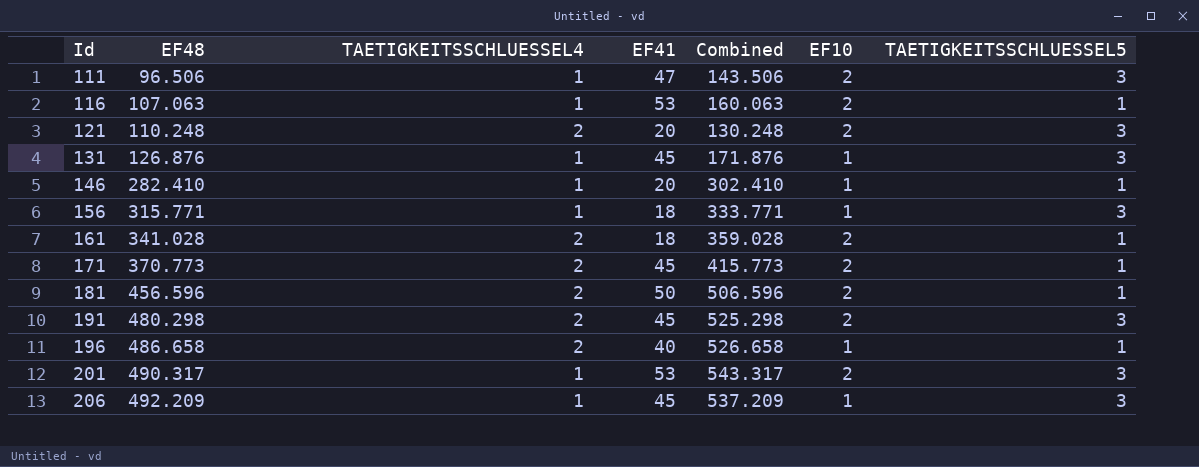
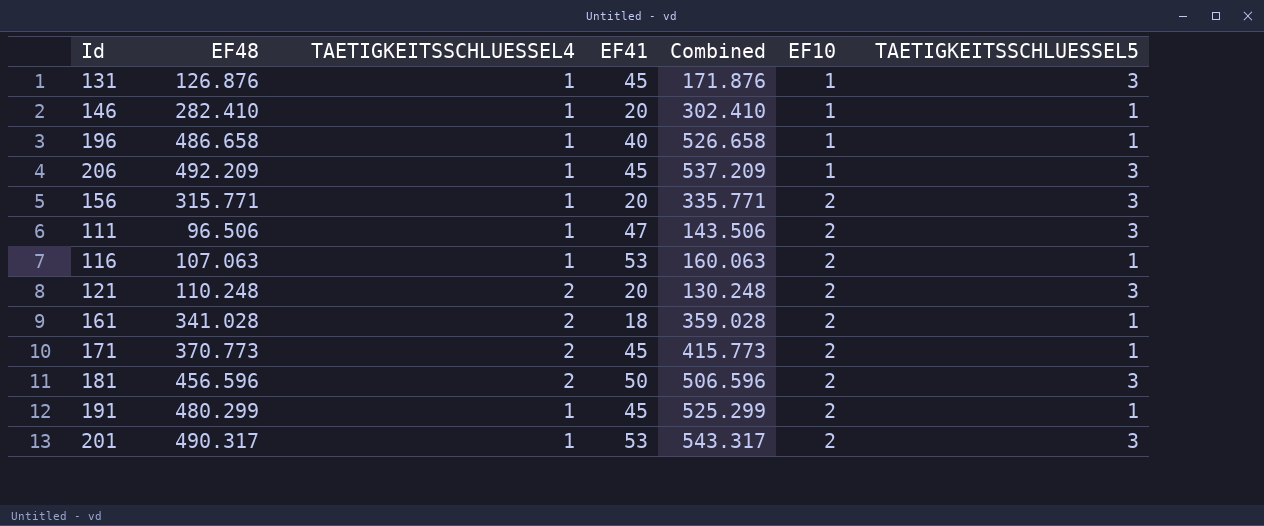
row order: Id ascending -> EF10 ascending
196 | TAETIGKEITSSCHLUESSEL4: 2 -> 1
156 | EF41: 18 -> 20
156 | Combined: 333.771 -> 335.771
156 | EF10: 1 -> 2
181 | TAETIGKEITSSCHLUESSEL5: 1 -> 3
191 | EF48: 480.298 -> 480.299
191 | TAETIGKEITSSCHLUESSEL4: 2 -> 1
191 | Combined: 525.298 -> 525.299
191 | TAETIGKEITSSCHLUESSEL5: 3 -> 1

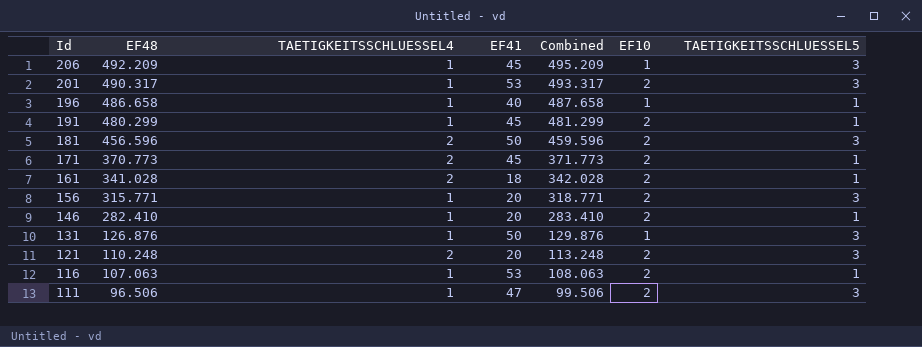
row order: EF10 ascending -> Id descending
column Combined | formula: [EF48] + [EF41] -> [EF48] + [TAETIGKEITSSCHLUESSEL5]
146 | EF10: 1 -> 2
131 | EF41: 45 -> 50

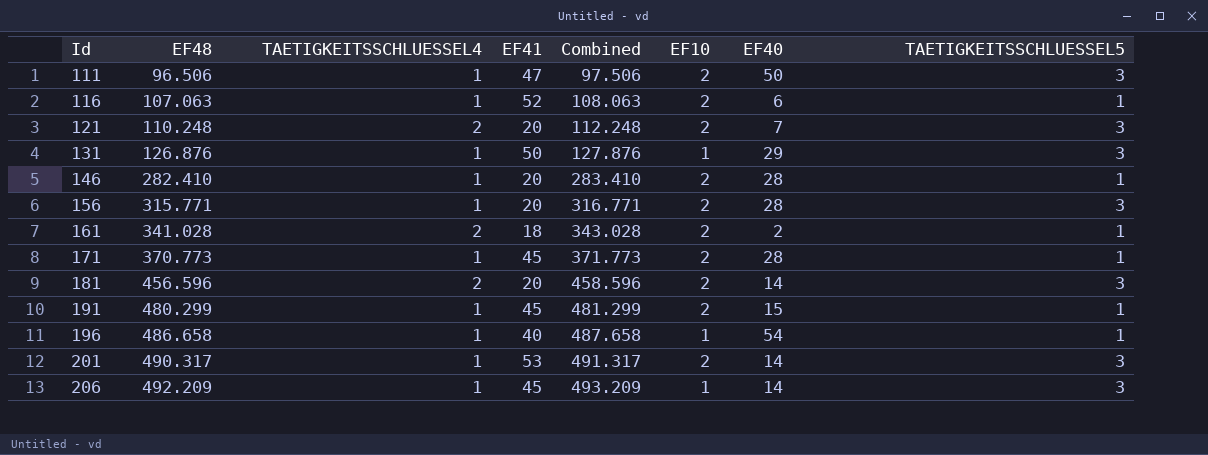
row order: Id descending -> Id ascending
column Combined | formula: [EF48] + [TAETIGKEITSSCHLUESSEL5] -> [EF48] + [TAETIGKEITSSCHLUESSEL4]
column EF40 | position: none -> 7
116 | EF41: 53 -> 52
171 | TAETIGKEITSSCHLUESSEL4: 2 -> 1
181 | EF41: 50 -> 20

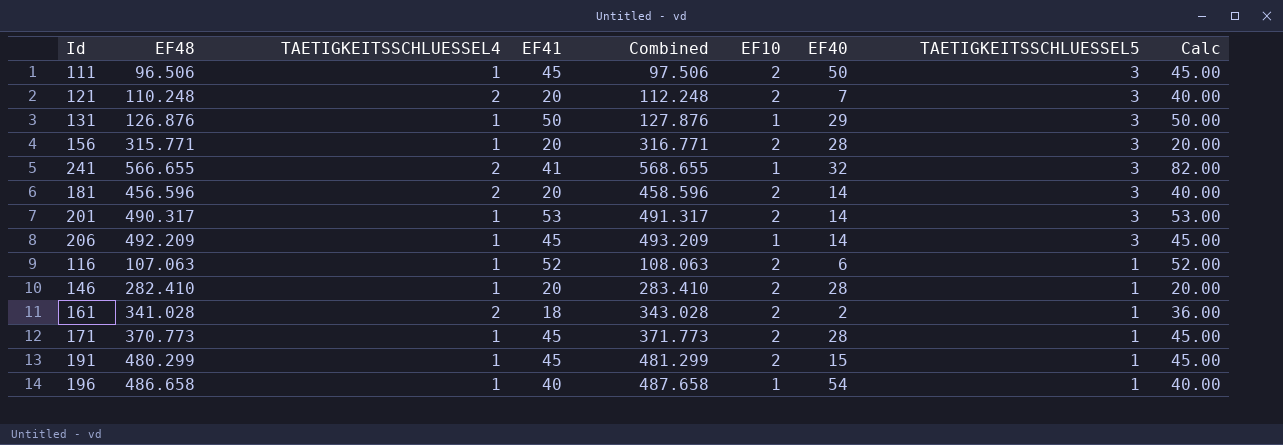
row order: Id ascending -> TAETIGKEITSSCHLUESSEL5 descending
column Calc | formula: none -> [TAETIGKEITSSCHLUESSEL4] * [EF41]
111 | EF41: 47 -> 45
row 241: none -> 566.655 | 2 | 41 | 568.655 | 1 | 32 | 3 | 82.00

